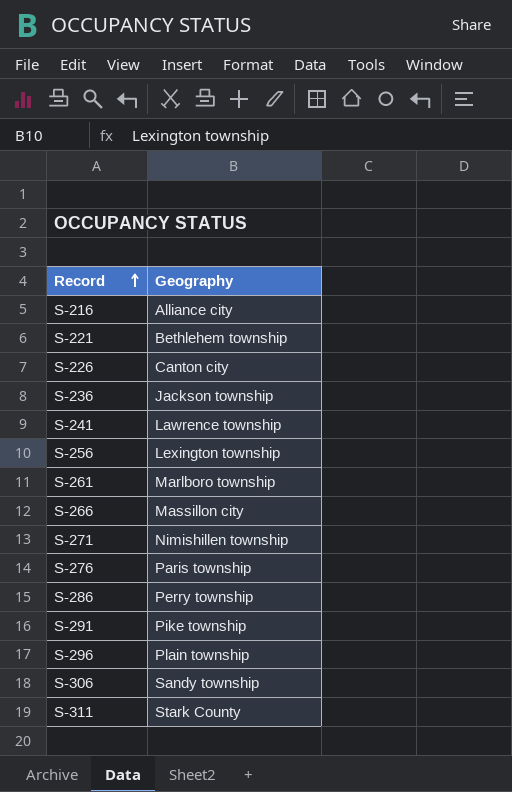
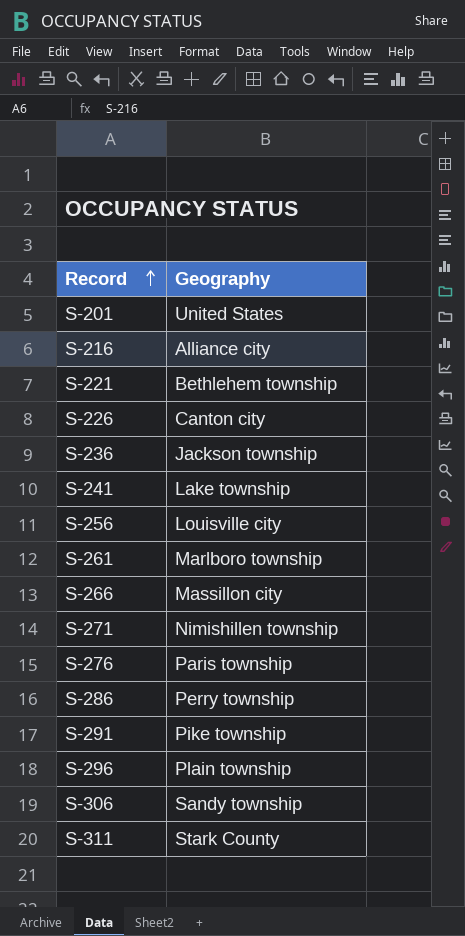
row S-201: none -> United States
S-241 | Geography: Lawrence township -> Lake township
S-256 | Geography: Lexington township -> Louisville city

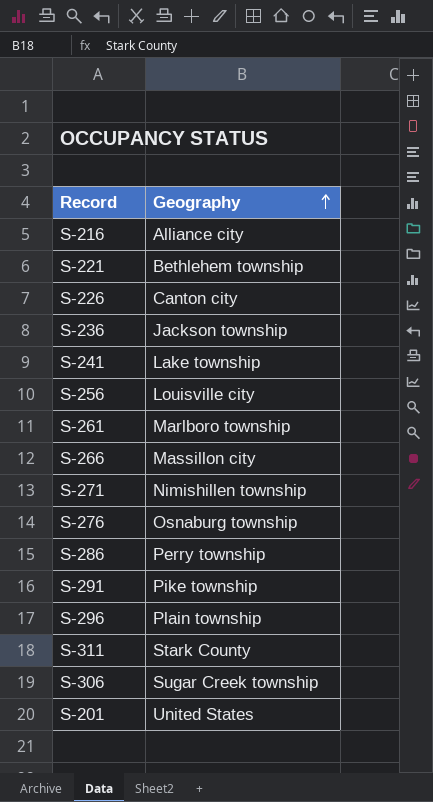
row order: Record ascending -> Geography ascending
S-276 | Geography: Paris township -> Osnaburg township
S-306 | Geography: Sandy township -> Sugar Creek township

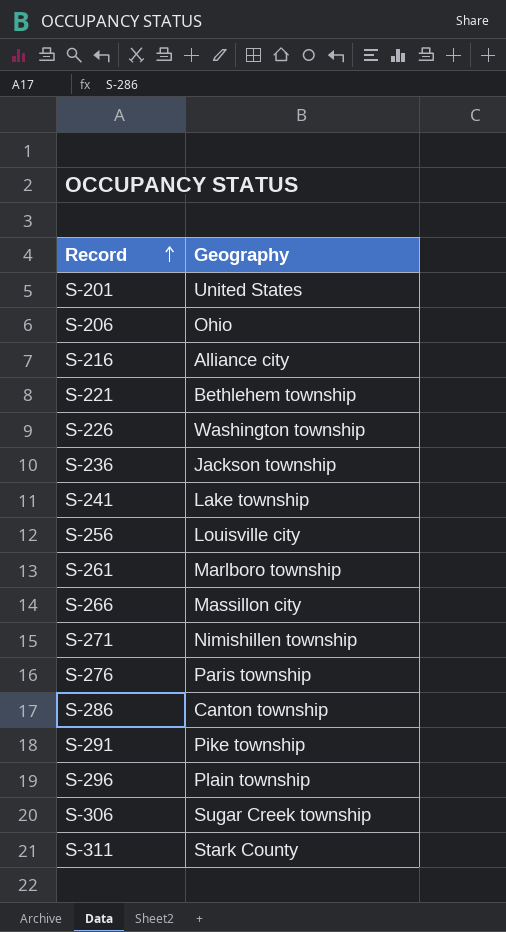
row order: Geography ascending -> Record ascending
row S-206: none -> Ohio
S-226 | Geography: Canton city -> Washington township
S-276 | Geography: Osnaburg township -> Paris township
S-286 | Geography: Perry township -> Canton township

